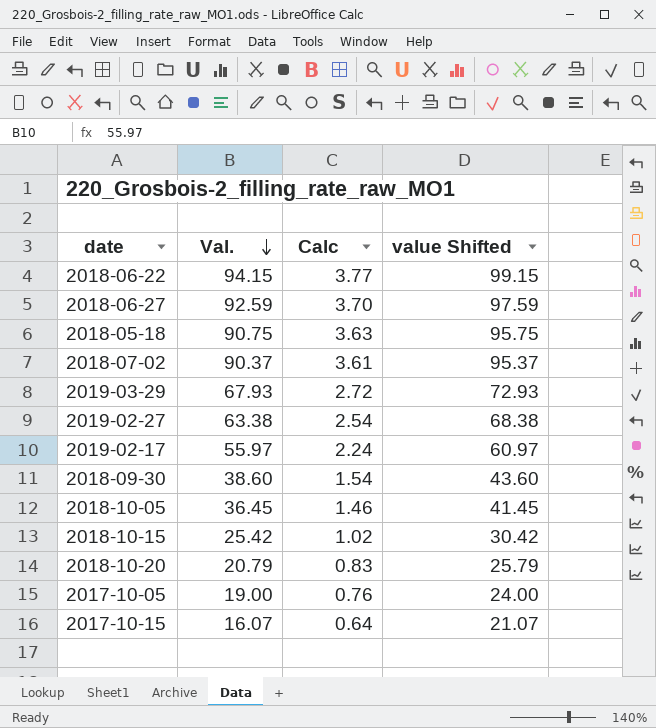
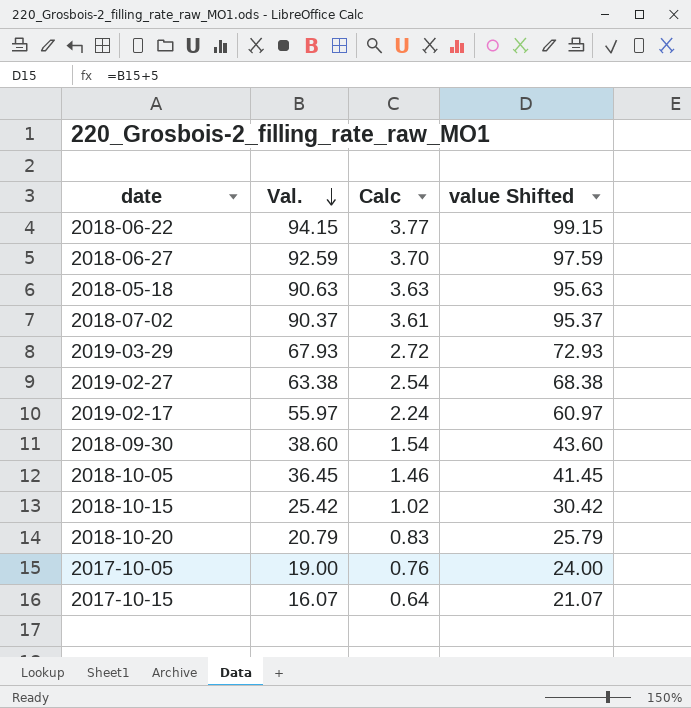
2018-05-18 | Val.: 90.75 -> 90.63
2018-05-18 | value Shifted: 95.75 -> 95.63

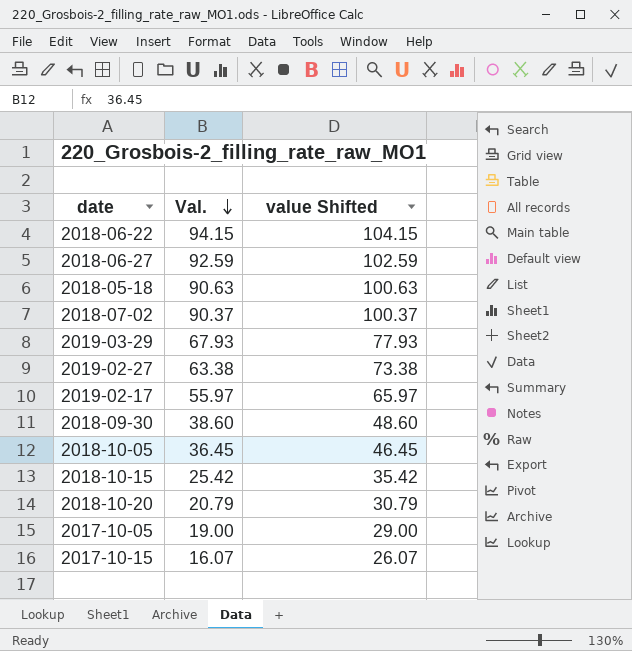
column Calc | formula: [Val.] * 0.04 -> none
column value Shifted | formula: [Val.] + 5 -> [Val.] + 10

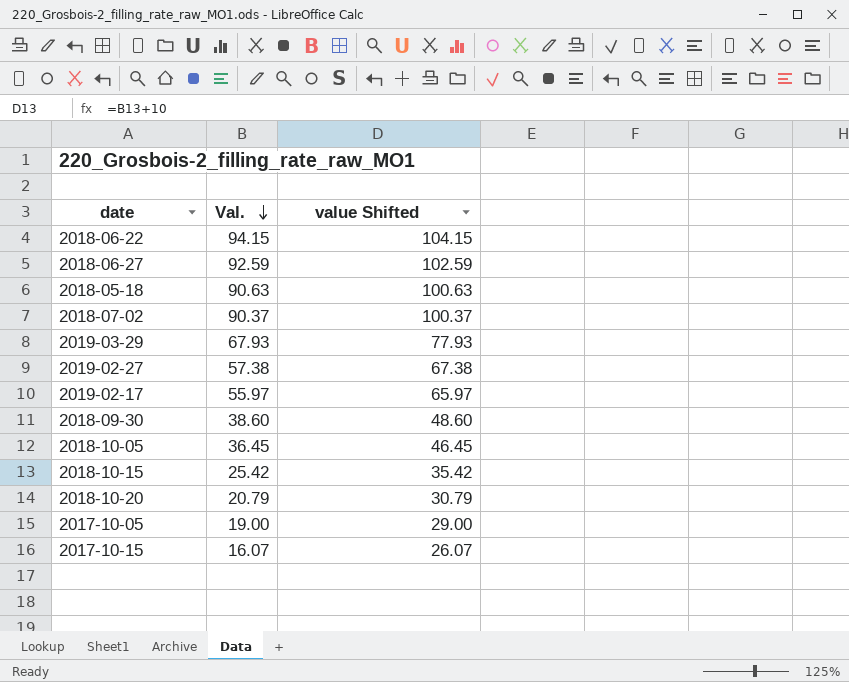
2019-02-27 | Val.: 63.38 -> 57.38
2019-02-27 | value Shifted: 73.38 -> 67.38

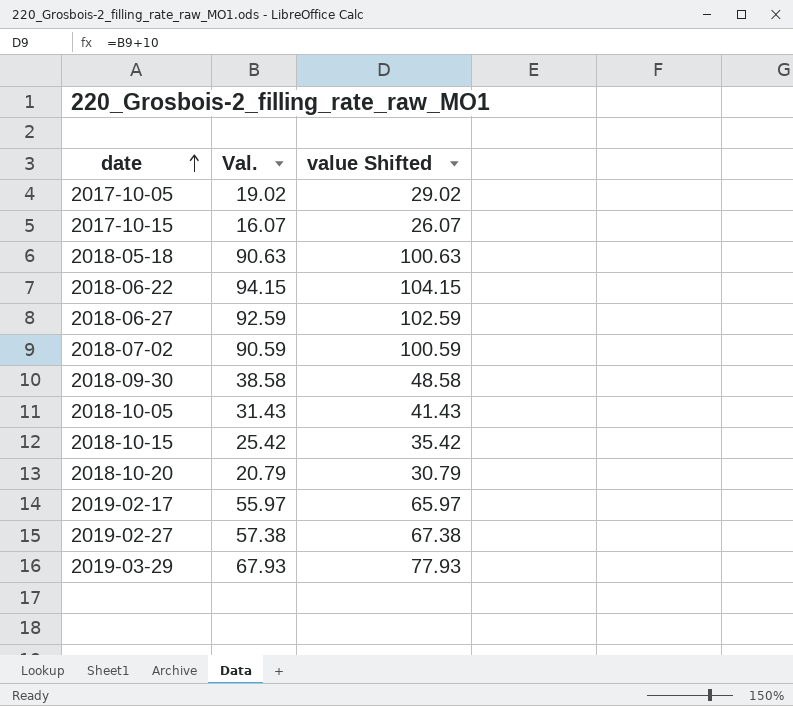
row order: Val. descending -> date ascending
2017-10-05 | Val.: 19.00 -> 19.02
2017-10-05 | value Shifted: 29.00 -> 29.02
2018-07-02 | Val.: 90.37 -> 90.59
2018-07-02 | value Shifted: 100.37 -> 100.59
2018-09-30 | Val.: 38.60 -> 38.58
2018-09-30 | value Shifted: 48.60 -> 48.58
2018-10-05 | Val.: 36.45 -> 31.43
2018-10-05 | value Shifted: 46.45 -> 41.43

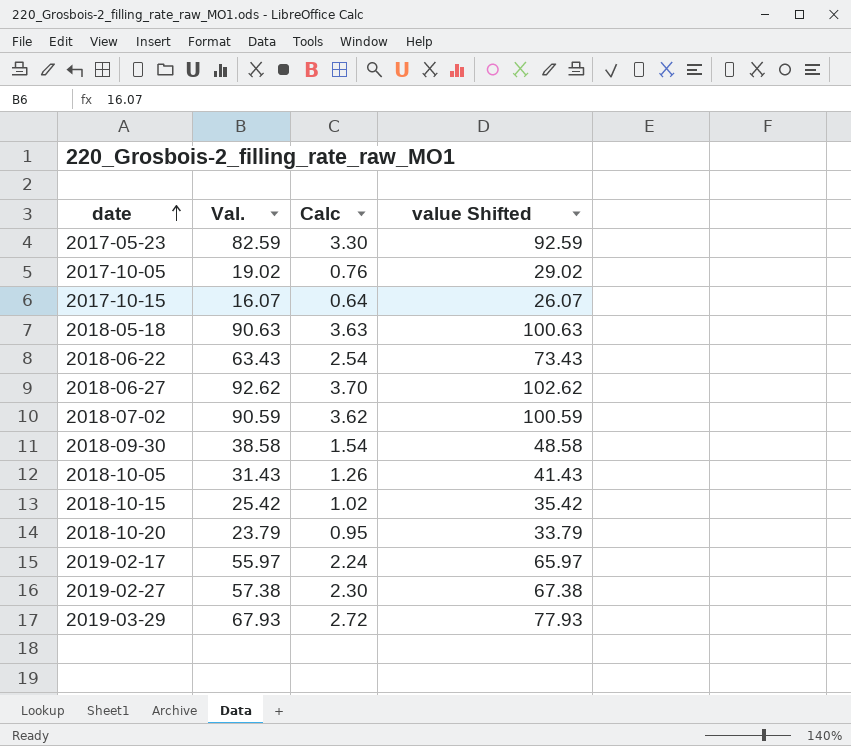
column Calc | formula: none -> [Val.] * 0.04
row 2017-05-23: none -> 82.59 | 3.30 | 92.59
2018-06-22 | Val.: 94.15 -> 63.43
2018-06-22 | value Shifted: 104.15 -> 73.43
2018-06-27 | Val.: 92.59 -> 92.62
2018-06-27 | value Shifted: 102.59 -> 102.62
2018-10-20 | Val.: 20.79 -> 23.79
2018-10-20 | value Shifted: 30.79 -> 33.79

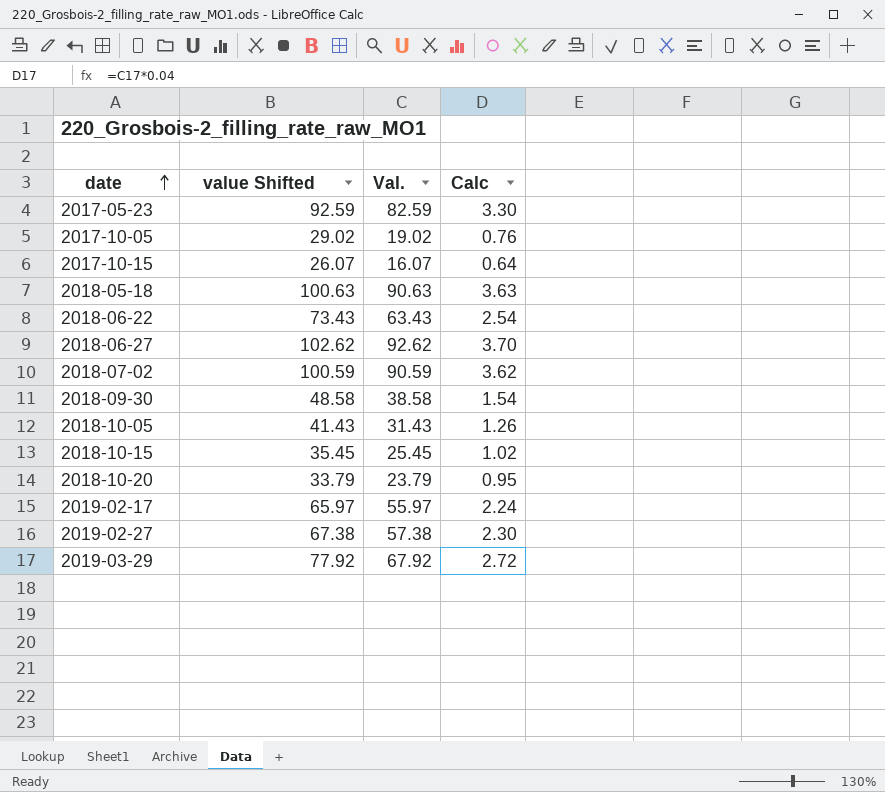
column value Shifted | position: 4 -> 2
2018-10-15 | value Shifted: 35.42 -> 35.45
2018-10-15 | Val.: 25.42 -> 25.45
2019-03-29 | value Shifted: 77.93 -> 77.92
2019-03-29 | Val.: 67.93 -> 67.92

